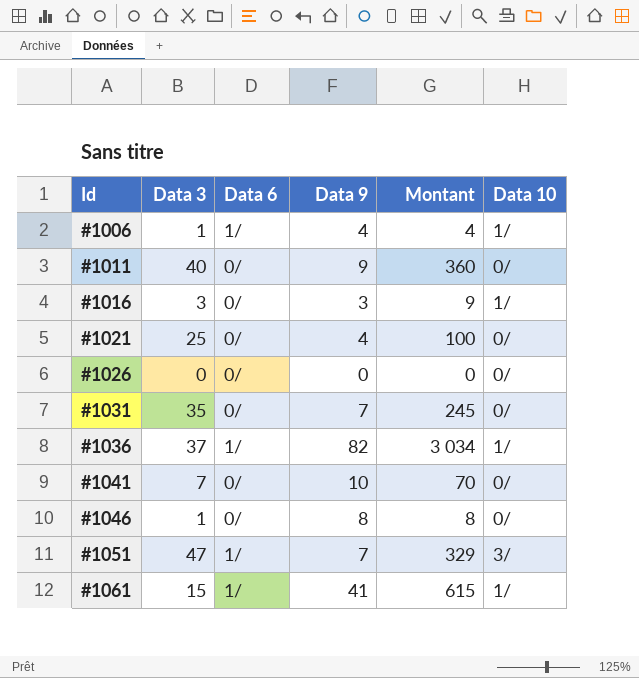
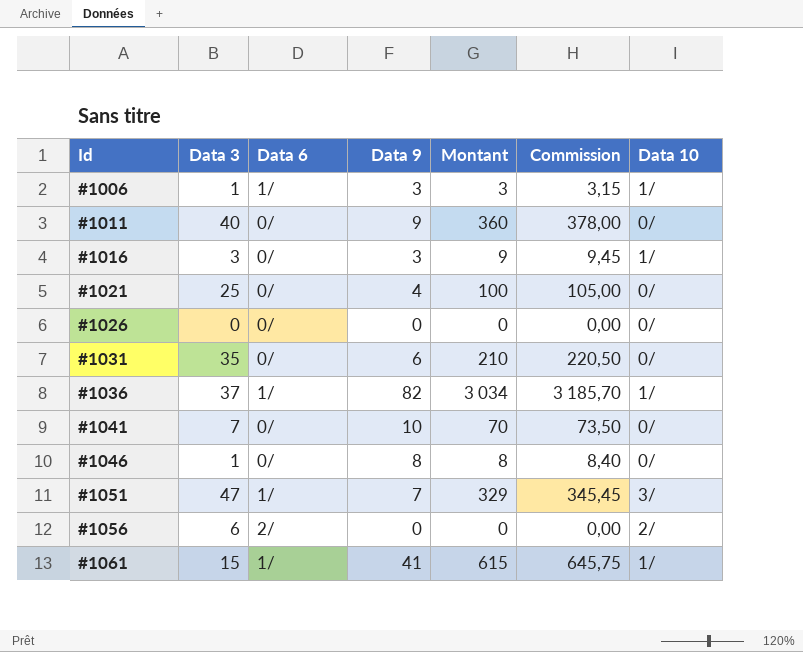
column Commission | formula: none -> [Montant] * 1,05
#1006 | Data 9: 4 -> 3
#1006 | Montant: 4 -> 3
#1031 | Data 9: 7 -> 6
#1031 | Montant: 245 -> 210
row #1056: none -> 6 | 2/ | 0 | 0 | 0,00 | 2/

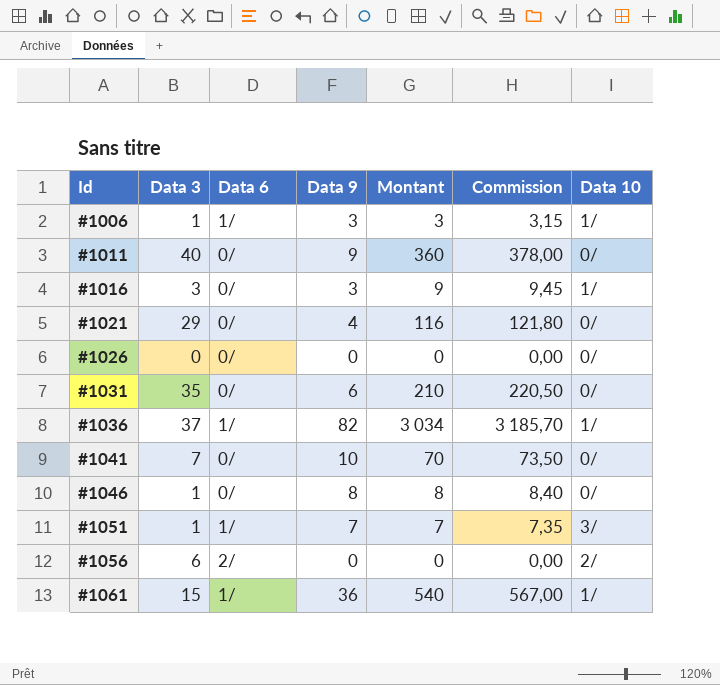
#1021 | Data 3: 25 -> 29
#1021 | Montant: 100 -> 116
#1021 | Commission: 105,00 -> 121,80
#1051 | Data 3: 47 -> 1
#1051 | Montant: 329 -> 7
#1051 | Commission: 345,45 -> 7,35
#1061 | Data 9: 41 -> 36
#1061 | Montant: 615 -> 540
#1061 | Commission: 645,75 -> 567,00

